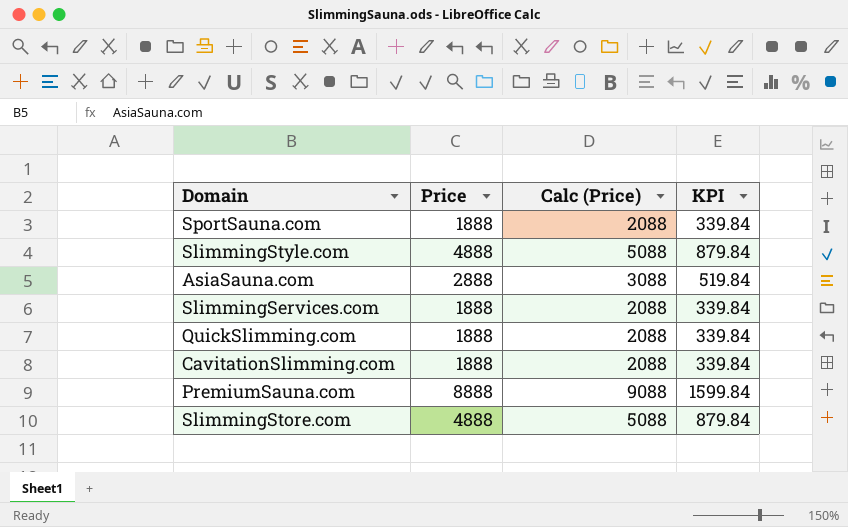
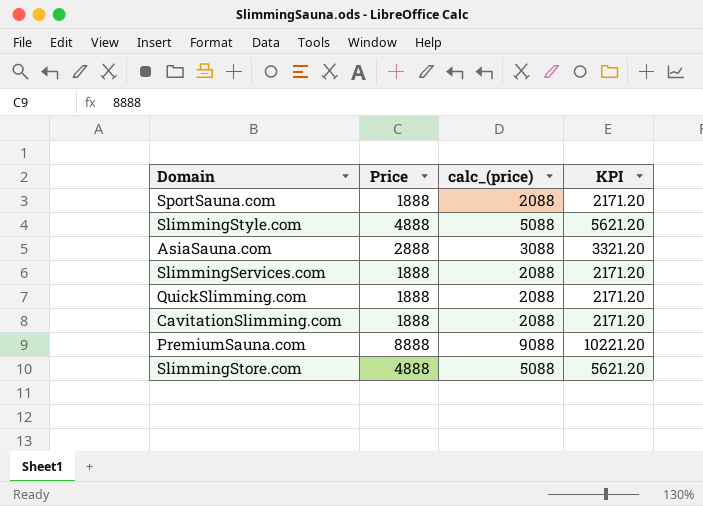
column name: Calc (Price) -> calc_(price)
column KPI | formula: [Price] * 0.18 -> [Price] * 1.15

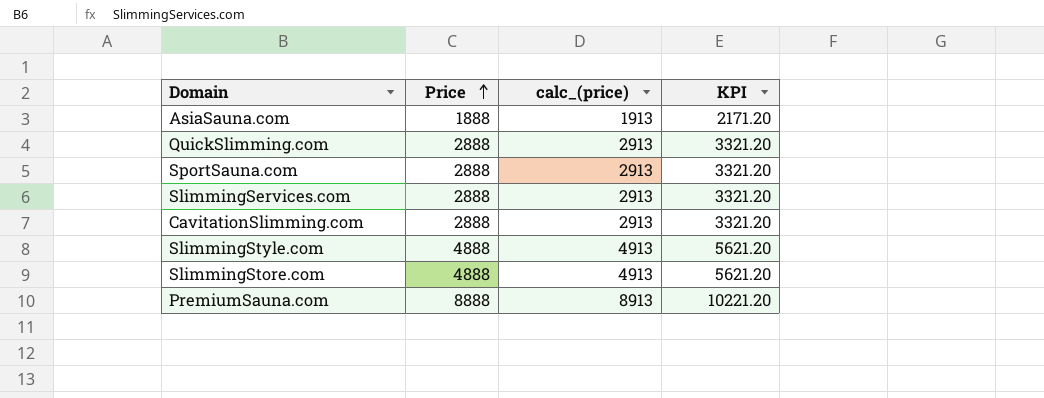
row order: none -> Price ascending
column calc_(price) | formula: [Price] + 200 -> [Price] + 25
AsiaSauna.com | Price: 2888 -> 1888
AsiaSauna.com | KPI: 3321.20 -> 2171.20
QuickSlimming.com | Price: 1888 -> 2888
QuickSlimming.com | KPI: 2171.20 -> 3321.20
SportSauna.com | Price: 1888 -> 2888
SportSauna.com | KPI: 2171.20 -> 3321.20
SlimmingServices.com | Price: 1888 -> 2888
SlimmingServices.com | KPI: 2171.20 -> 3321.20
CavitationSlimming.com | Price: 1888 -> 2888
CavitationSlimming.com | KPI: 2171.20 -> 3321.20

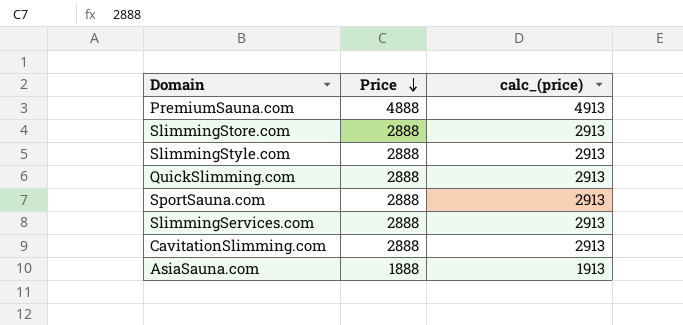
row order: Price ascending -> Price descending
column KPI | formula: [Price] * 1.15 -> none
PremiumSauna.com | Price: 8888 -> 4888
PremiumSauna.com | calc_(price): 8913 -> 4913
SlimmingStore.com | Price: 4888 -> 2888
SlimmingStore.com | calc_(price): 4913 -> 2913
SlimmingStyle.com | Price: 4888 -> 2888
SlimmingStyle.com | calc_(price): 4913 -> 2913

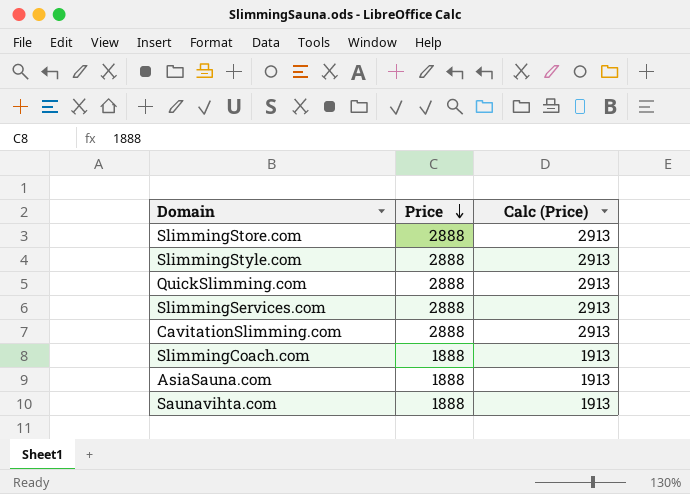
column name: calc_(price) -> Calc (Price)
row PremiumSauna.com: 4888 | 4913 -> none
row SportSauna.com: 2888 | 2913 -> none
row SlimmingCoach.com: none -> 1888 | 1913
row Saunavihta.com: none -> 1888 | 1913

